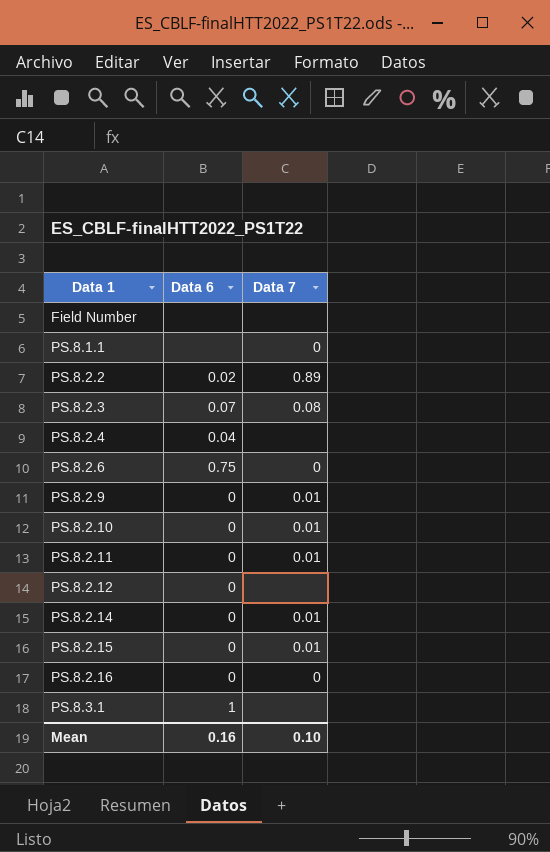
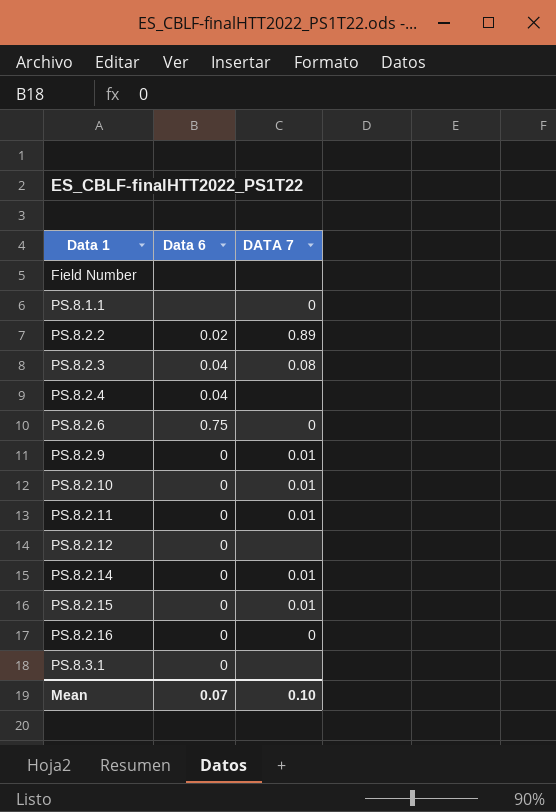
column name: Data 7 -> DATA 7
PS.8.2.3 | Data 6: 0.07 -> 0.04
PS.8.3.1 | Data 6: 1 -> 0
Mean | Data 6: 0.16 -> 0.07

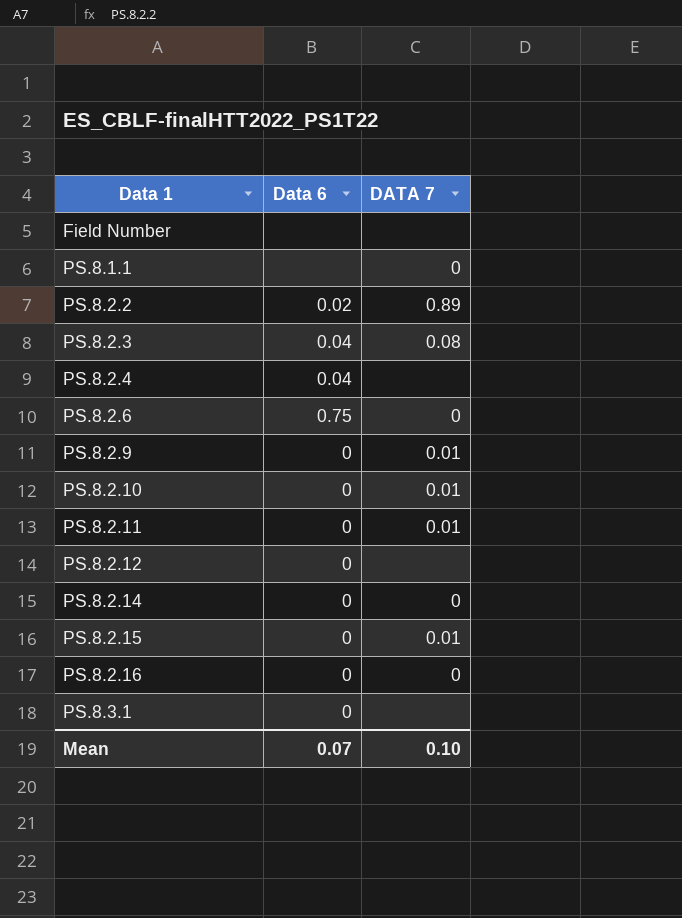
PS.8.2.14 | DATA 7: 0.01 -> 0

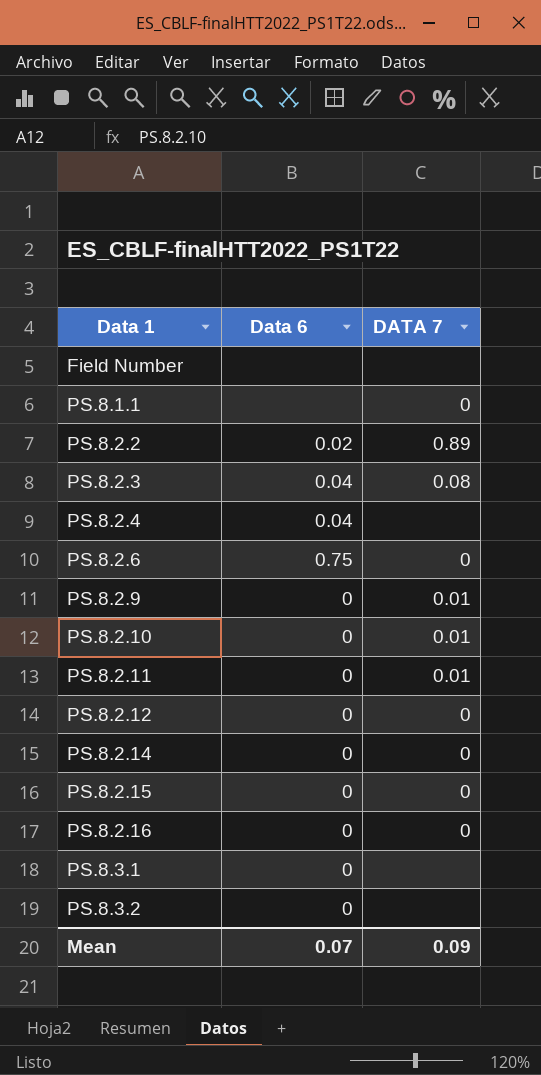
PS.8.2.12 | DATA 7: none -> 0
PS.8.2.15 | DATA 7: 0.01 -> 0
row PS.8.3.2: none -> 0 | none
Mean | DATA 7: 0.10 -> 0.09

